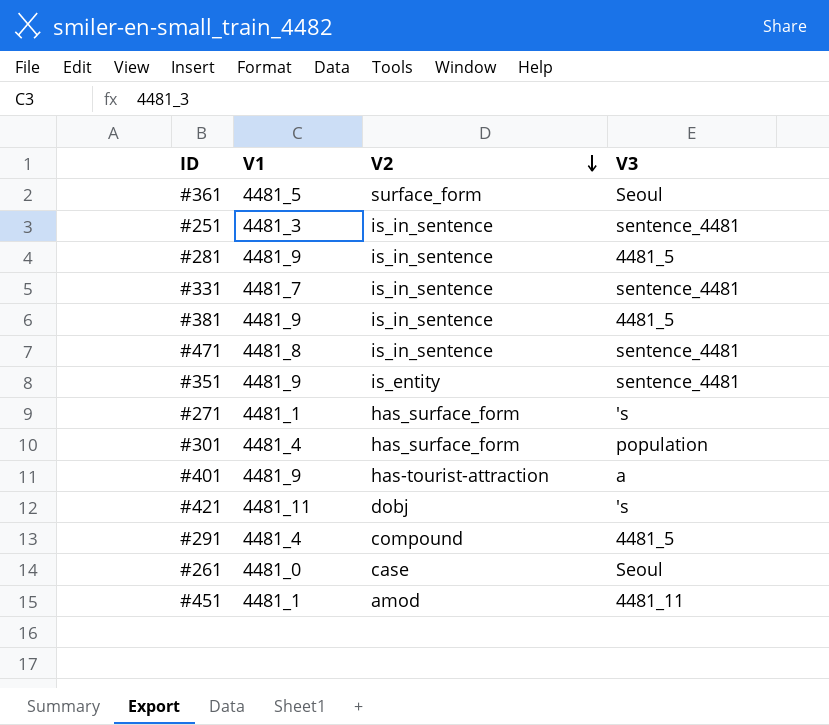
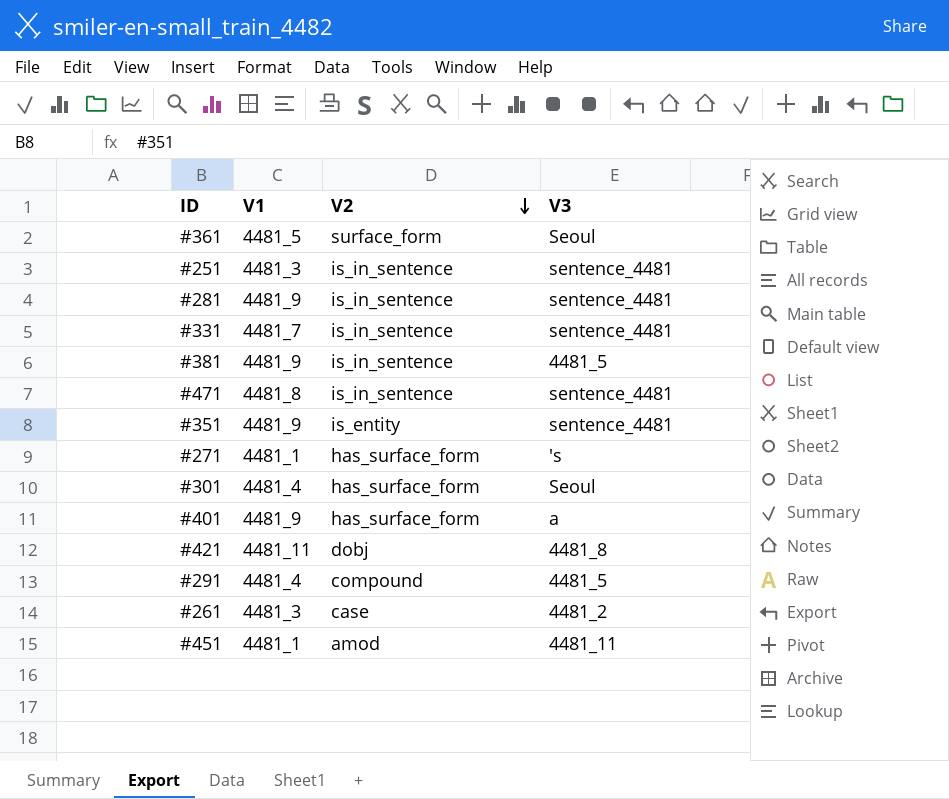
#281 | V3: 4481_5 -> sentence_4481
#301 | V3: population -> Seoul
#401 | V2: has-tourist-attraction -> has_surface_form
#421 | V3: 's -> 4481_8
#261 | V1: 4481_0 -> 4481_3
#261 | V3: Seoul -> 4481_2

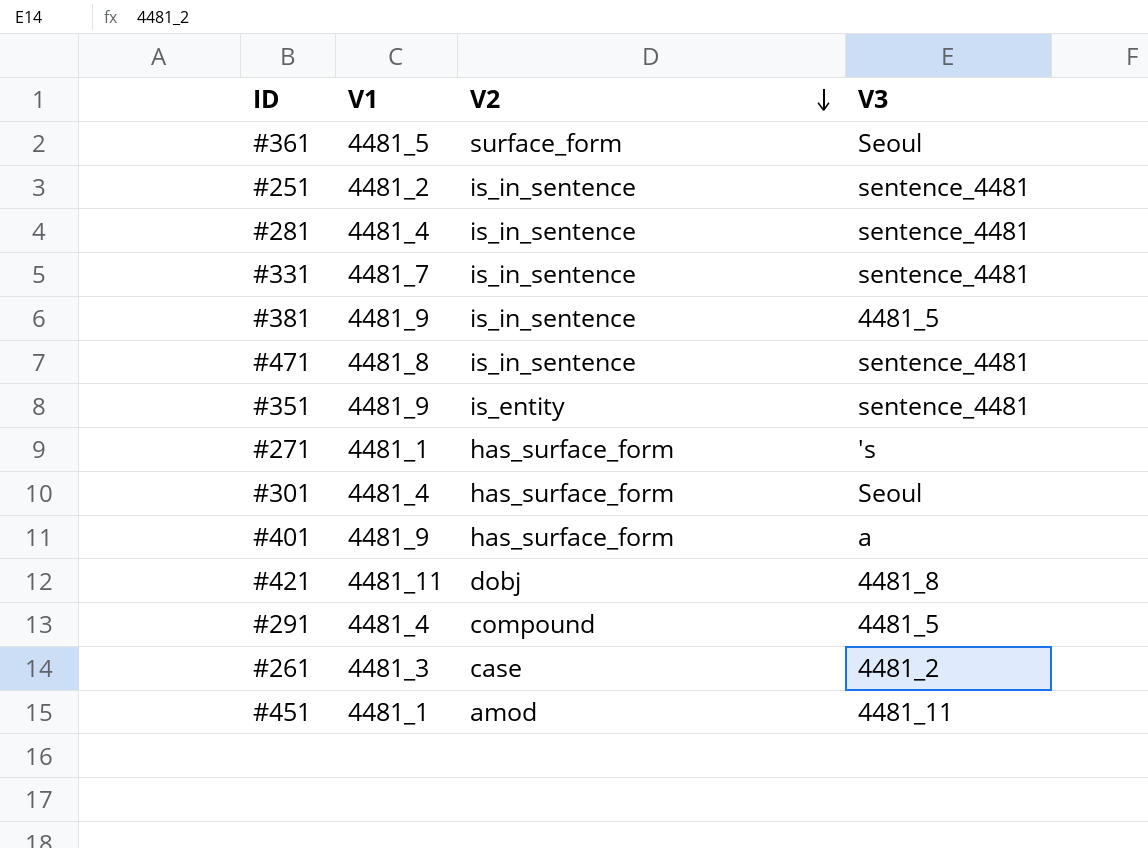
#251 | V1: 4481_3 -> 4481_2
#281 | V1: 4481_9 -> 4481_4

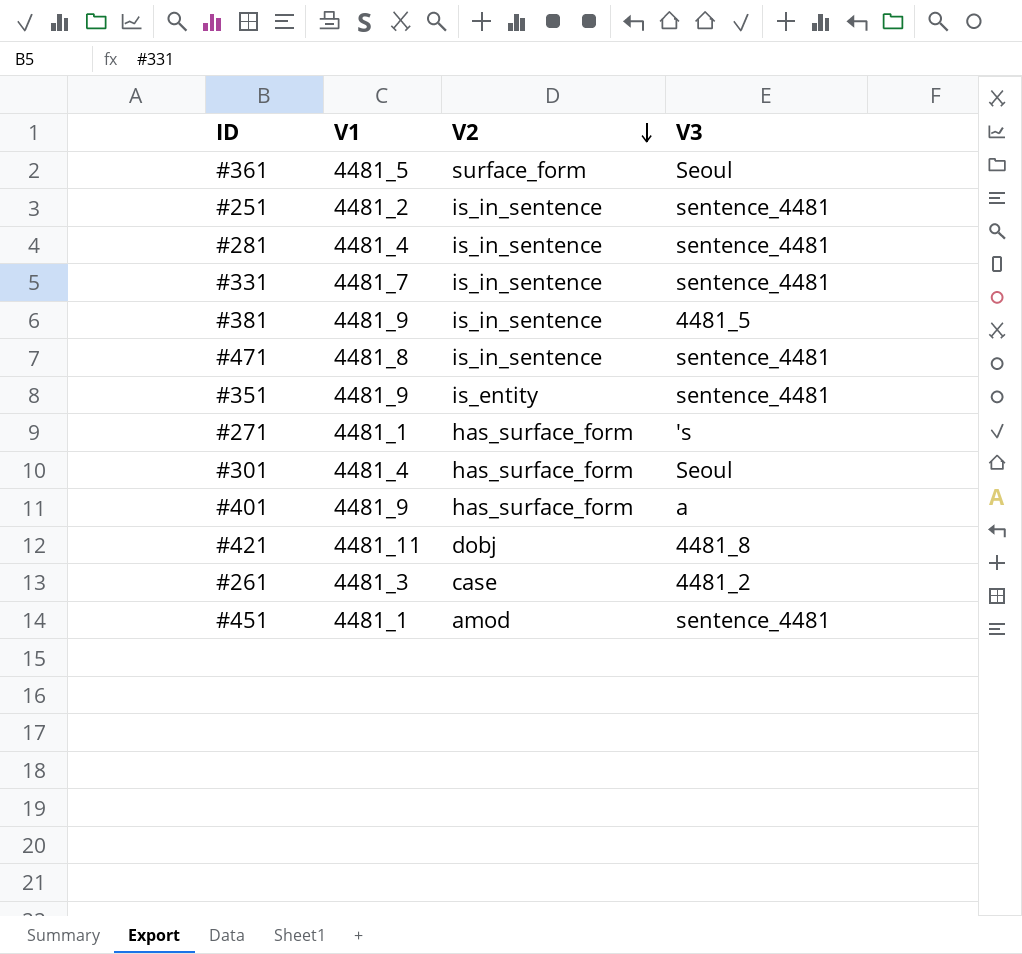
row #291: 4481_4 | compound | 4481_5 -> none
#451 | V3: 4481_11 -> sentence_4481

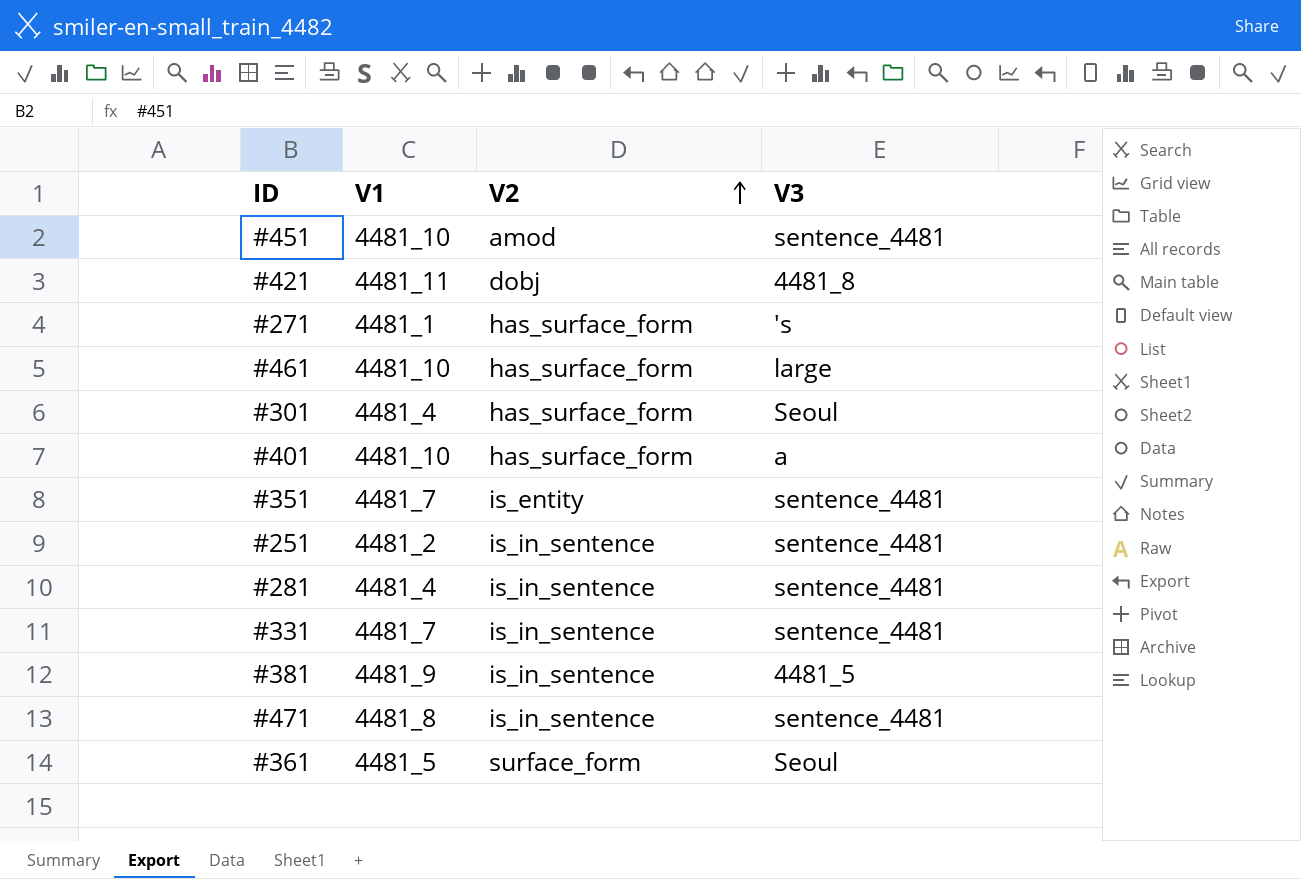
row order: V2 descending -> V2 ascending
row #261: 4481_3 | case | 4481_2 -> none
#451 | V1: 4481_1 -> 4481_10
row #461: none -> 4481_10 | has_surface_form | large
#401 | V1: 4481_9 -> 4481_10
#351 | V1: 4481_9 -> 4481_7

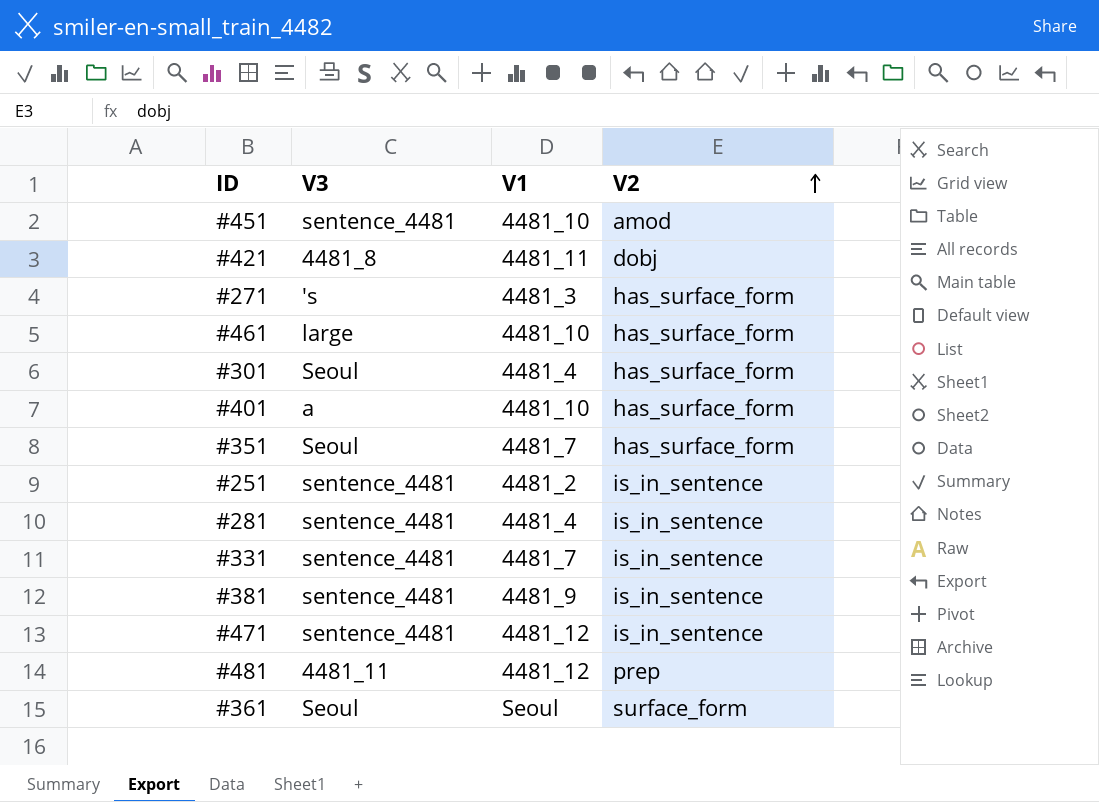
column V3 | position: 4 -> 2
#271 | V1: 4481_1 -> 4481_3
#351 | V3: sentence_4481 -> Seoul
#351 | V2: is_entity -> has_surface_form
#381 | V3: 4481_5 -> sentence_4481
#471 | V1: 4481_8 -> 4481_12
row #481: none -> 4481_11 | 4481_12 | prep
#361 | V1: 4481_5 -> Seoul

